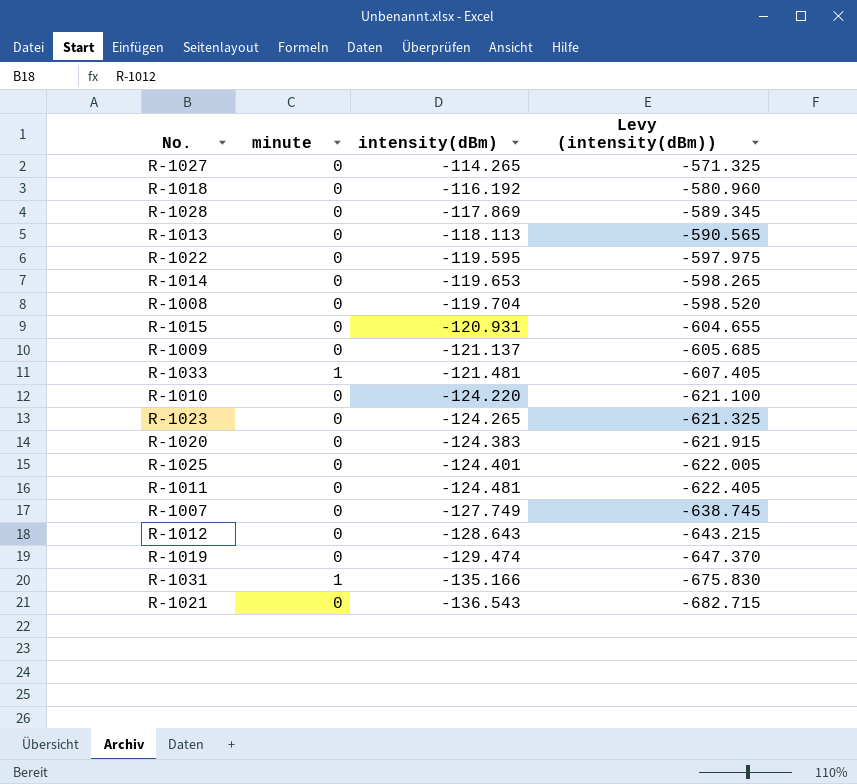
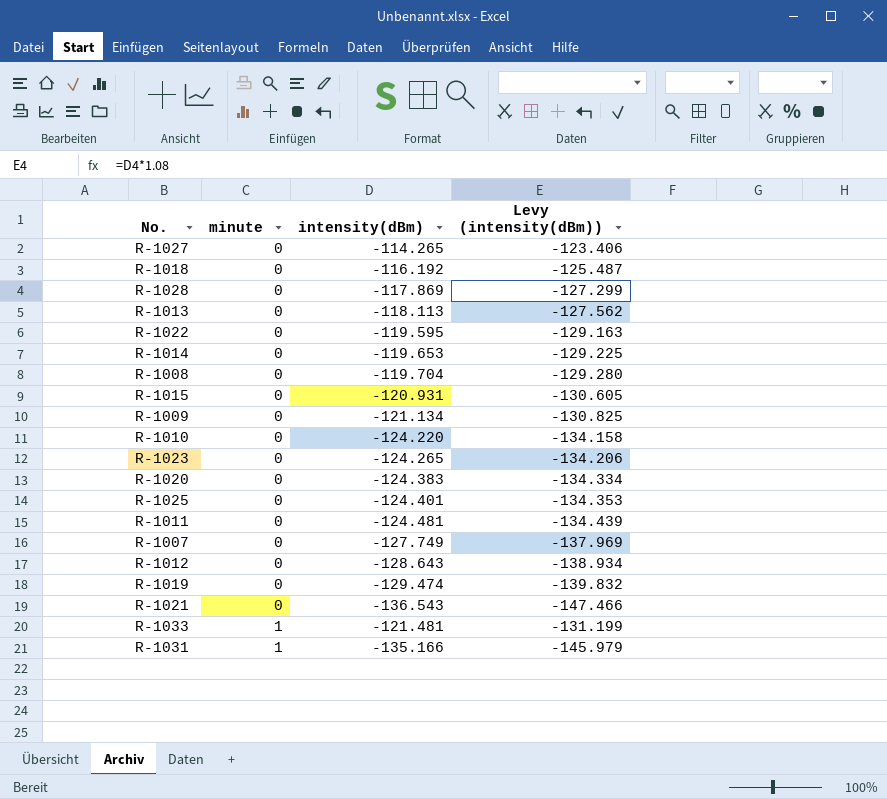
row order: intensity(dBm) descending -> minute ascending
column Levy (intensity(dBm)) | formula: [intensity(dBm)] * 5 -> [intensity(dBm)] * 1.08
R-1009 | intensity(dBm): -121.137 -> -121.134

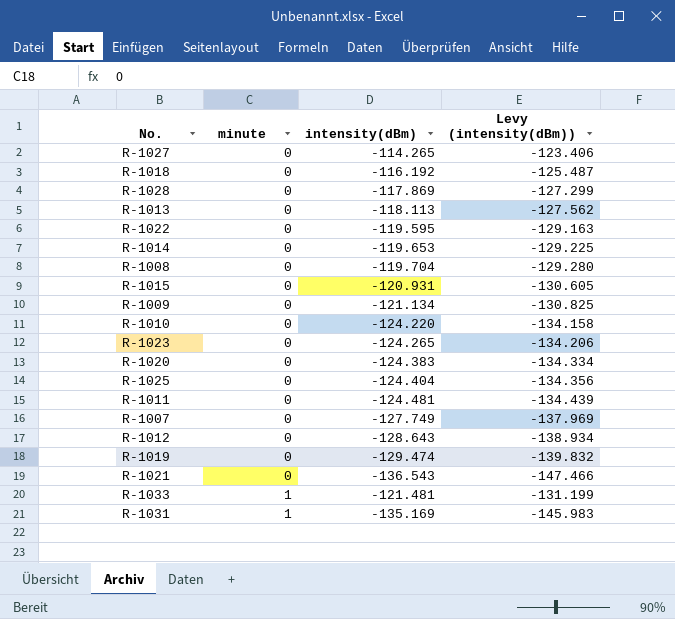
R-1025 | intensity(dBm): -124.401 -> -124.404
R-1025 | Levy (intensity(dBm)): -134.353 -> -134.356
R-1031 | intensity(dBm): -135.166 -> -135.169
R-1031 | Levy (intensity(dBm)): -145.979 -> -145.983

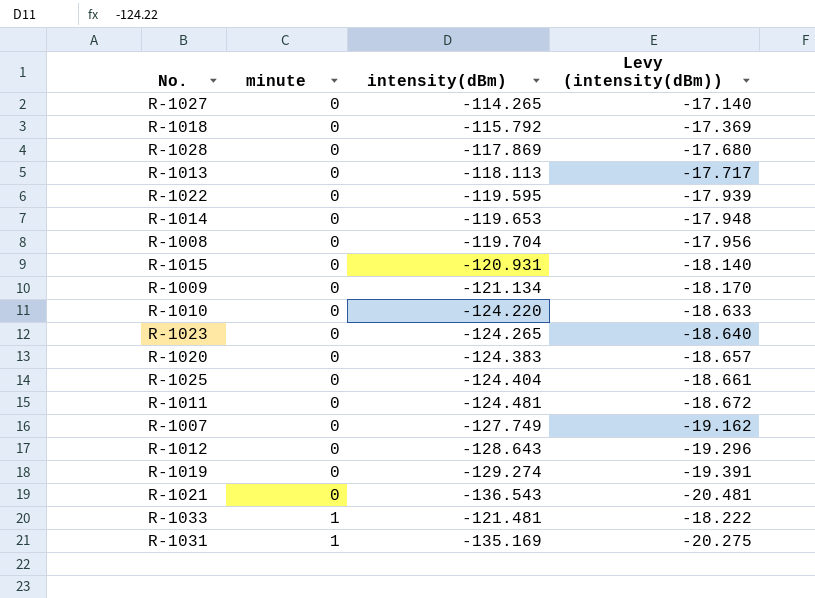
column Levy (intensity(dBm)) | formula: [intensity(dBm)] * 1.08 -> [intensity(dBm)] * 0.15
R-1018 | intensity(dBm): -116.192 -> -115.792
R-1019 | intensity(dBm): -129.474 -> -129.274

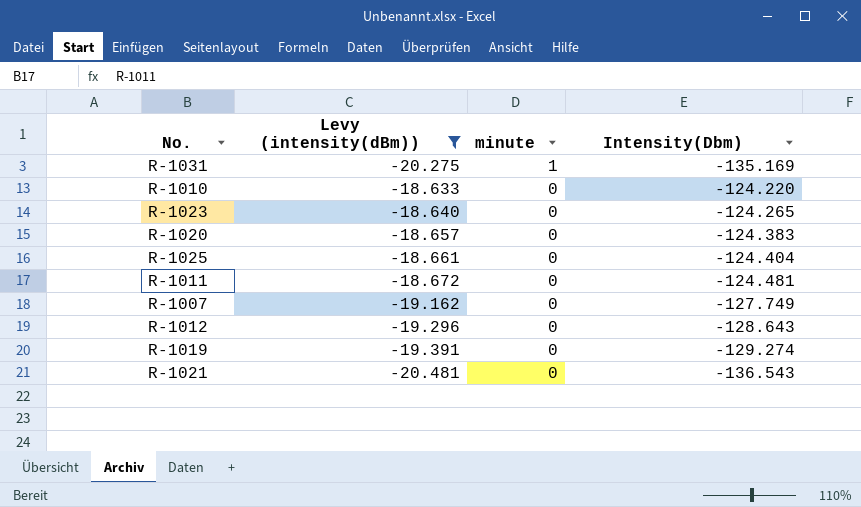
filter: none -> Levy (intensity(dBm)) <= -18.633
row order: minute ascending -> minute descending
column Levy (intensity(dBm)) | position: 4 -> 2
column name: intensity(dBm) -> Intensity(Dbm)

